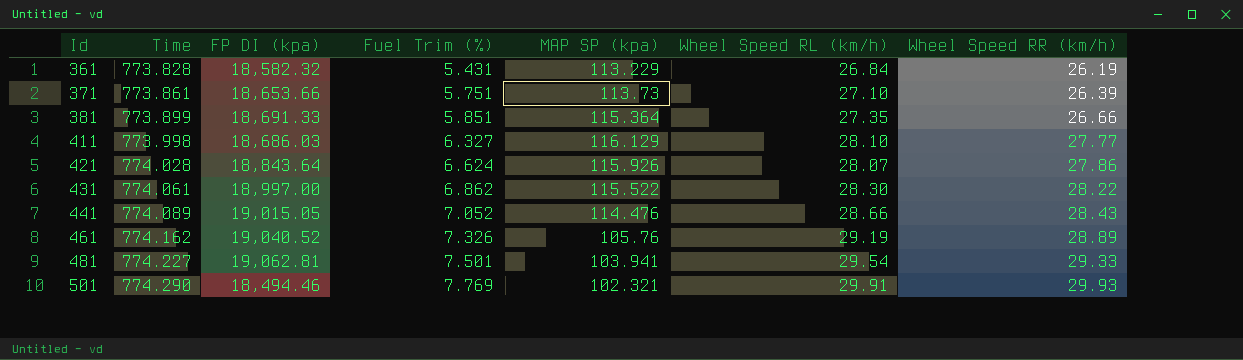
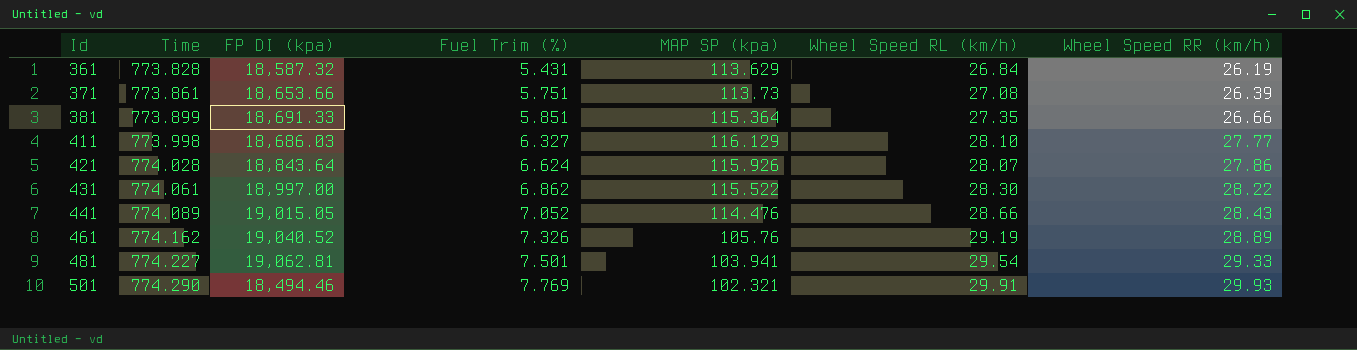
361 | FP DI (kpa): 18,582.32 -> 18,587.32
361 | MAP SP (kpa): 113.229 -> 113.629
371 | Wheel Speed RL (km/h): 27.10 -> 27.08

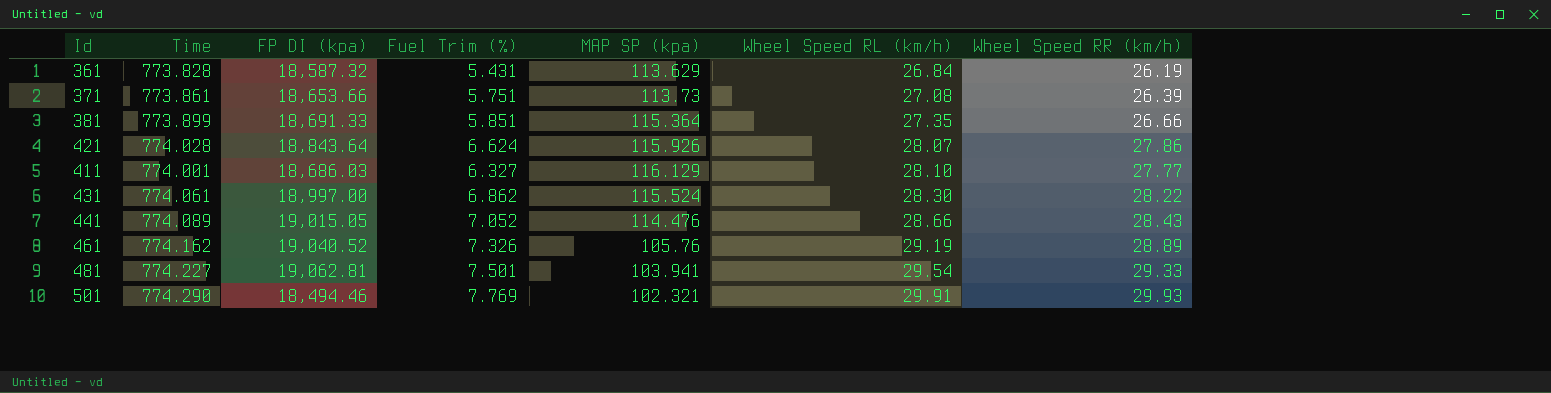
row order: Id ascending -> Wheel Speed RL (km/h) ascending
411 | Time: 773.998 -> 774.001
431 | MAP SP (kpa): 115.522 -> 115.524

